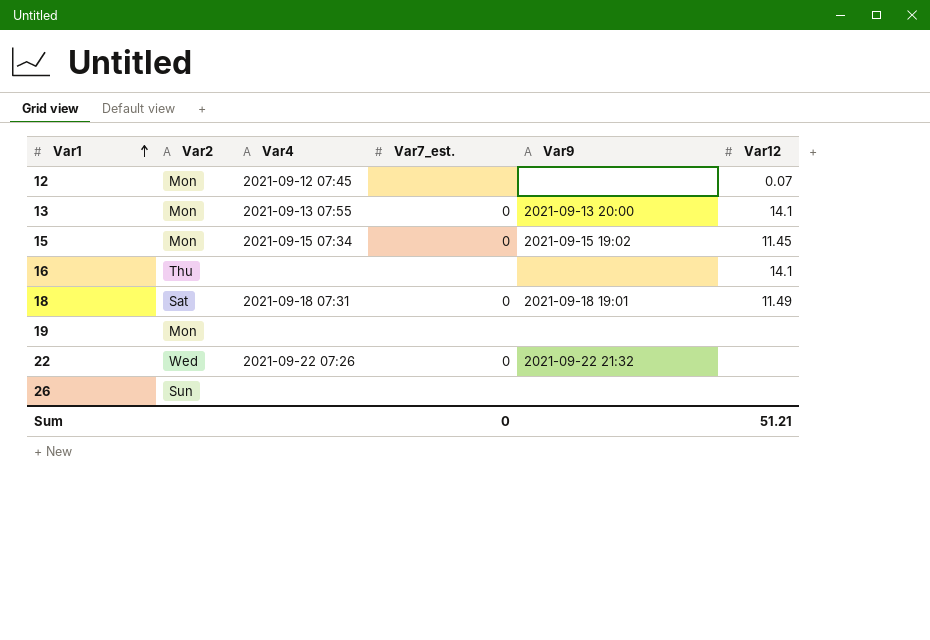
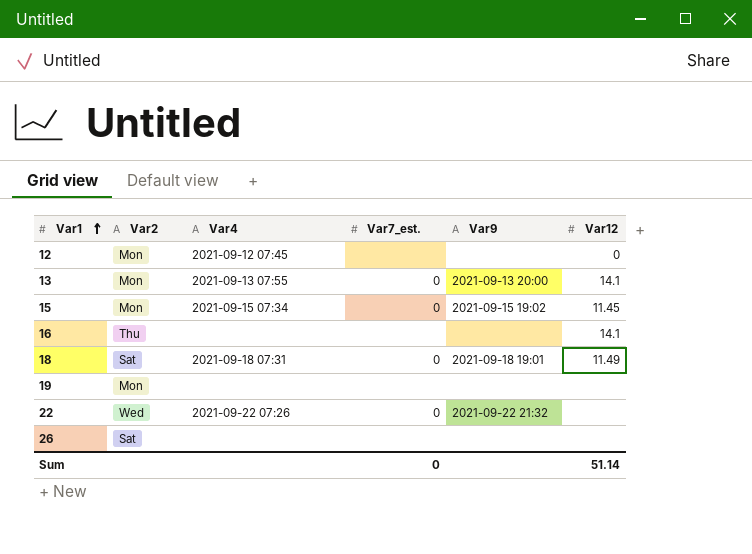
12 | Var12: 0.07 -> 0
26 | Var2: Sun -> Sat
Sum | Var12: 51.21 -> 51.14

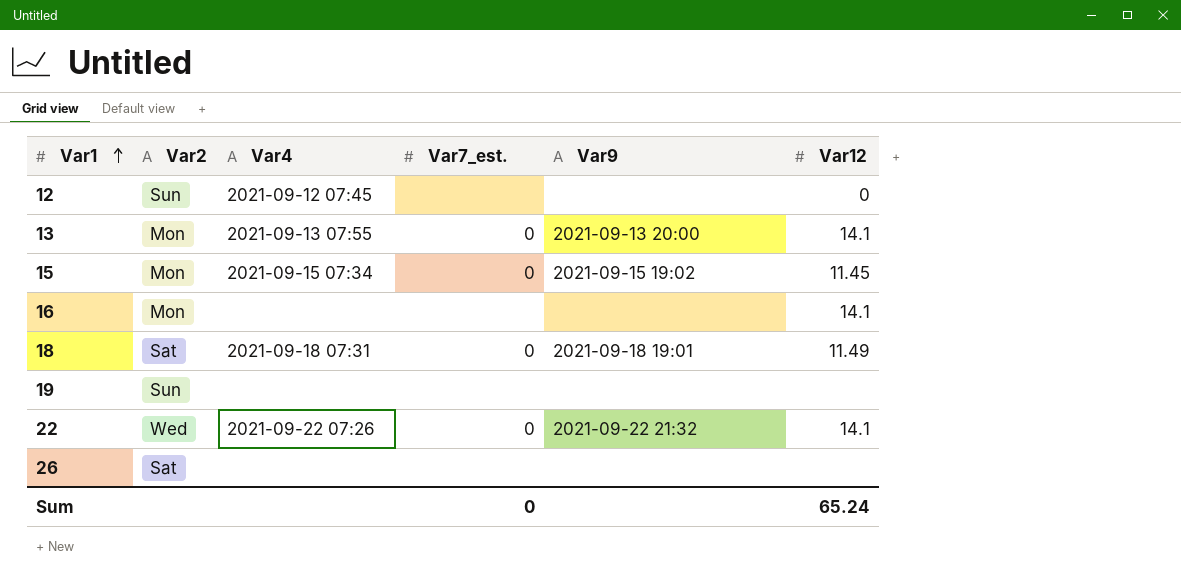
12 | Var2: Mon -> Sun
16 | Var2: Thu -> Mon
19 | Var2: Mon -> Sun
22 | Var12: none -> 14.1
Sum | Var12: 51.14 -> 65.24

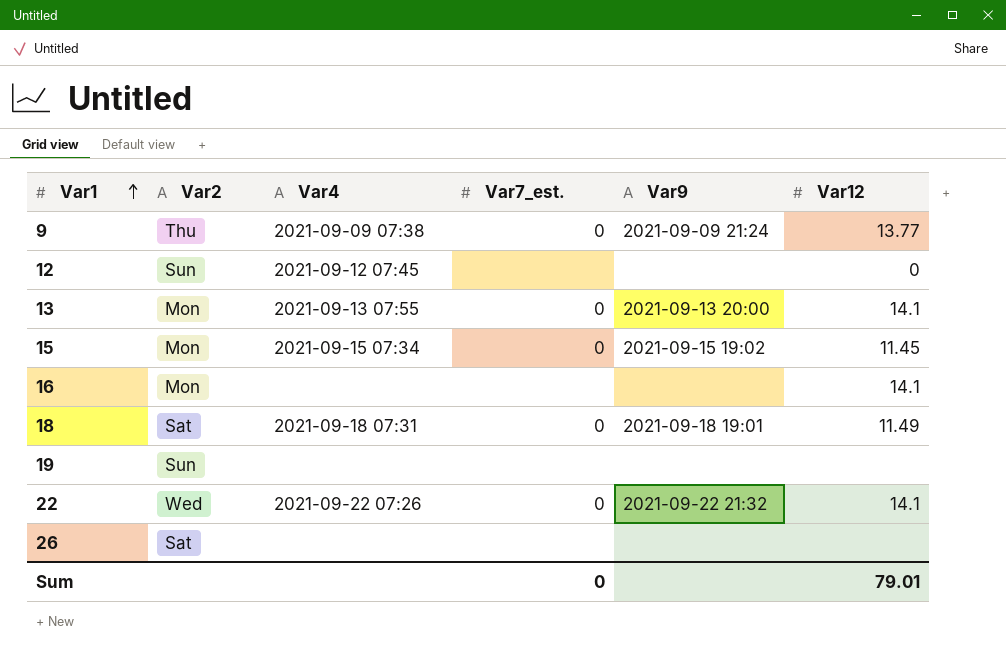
row 9: none -> Thu | 2021-09-09 07:38 | 0 | 2021-09-09 21:24 | 13.77
Sum | Var12: 65.24 -> 79.01

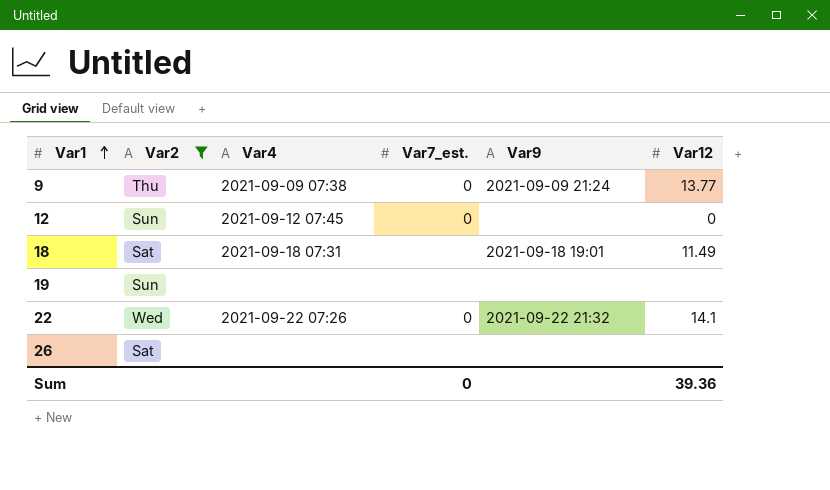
filter: none -> Var2 != Mon
12 | Var7_est.: none -> 0
18 | Var7_est.: 0 -> none
Sum | Var12: 79.01 -> 39.36

